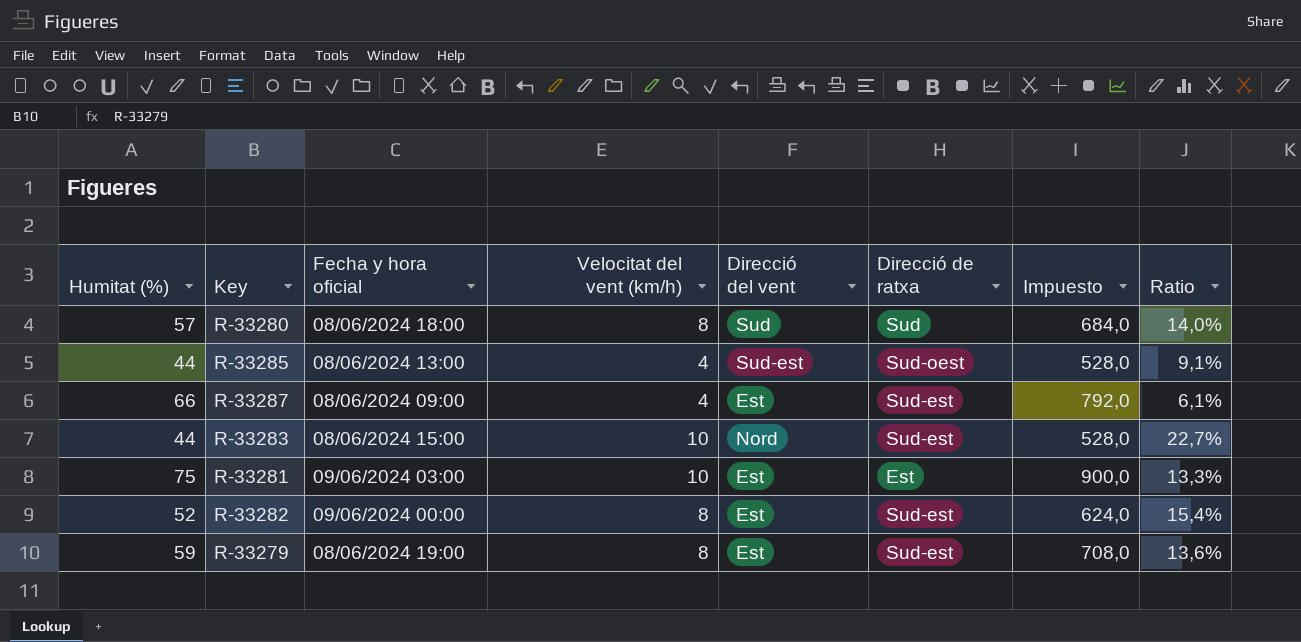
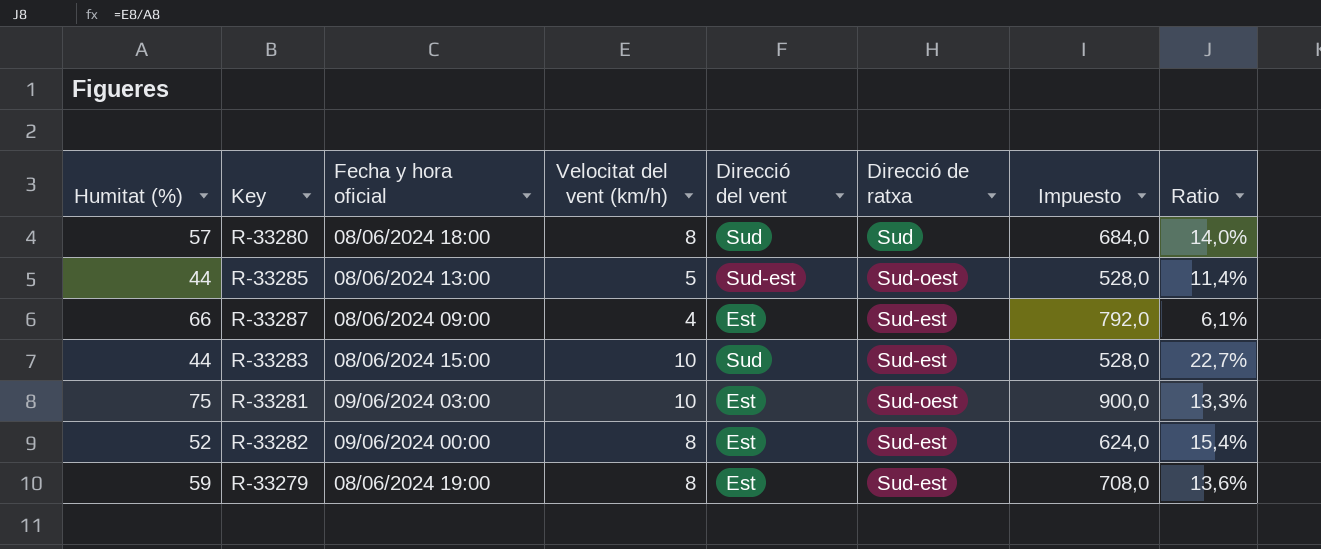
R-33285 | Velocitat del vent (km/h): 4 -> 5
R-33285 | Ratio: 9,1% -> 11,4%
R-33283 | Direcció del vent: Nord -> Sud
R-33281 | Direcció de ratxa: Est -> Sud-oest

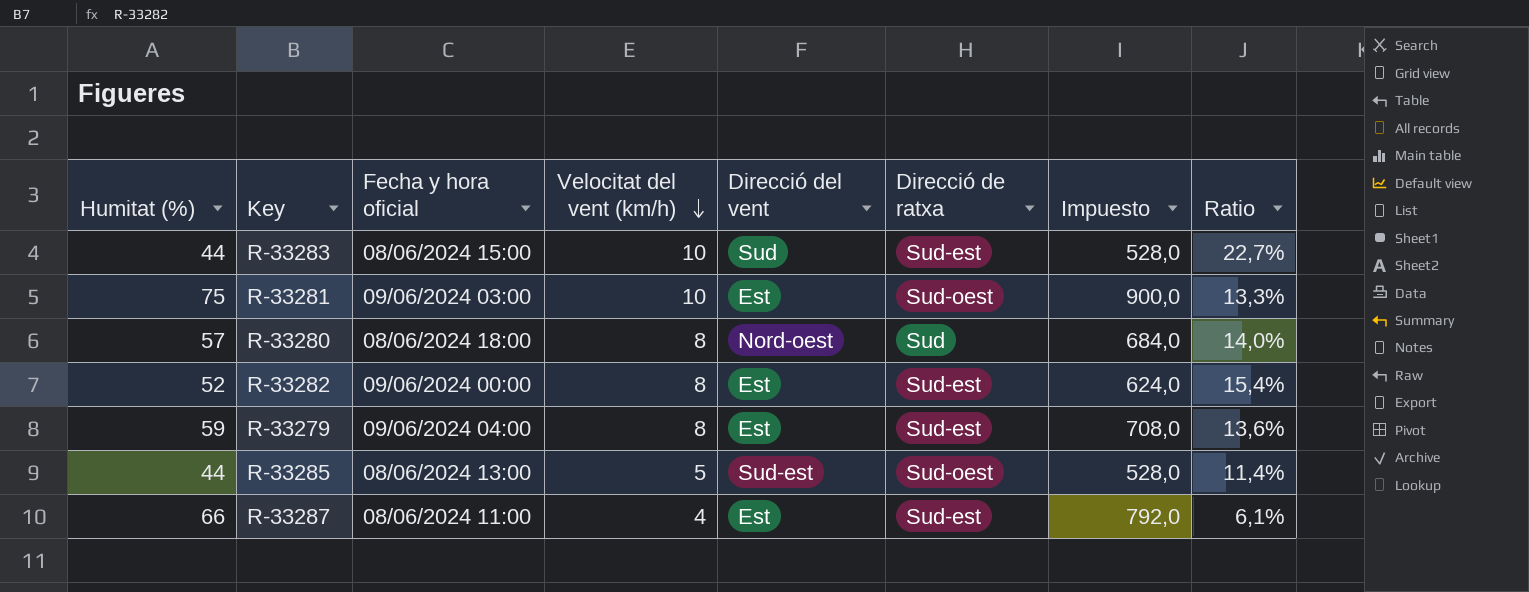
row order: none -> Velocitat del vent (km/h) descending
R-33280 | Direcció del vent: Sud -> Nord-oest
R-33279 | Fecha y hora oficial: 08/06/2024 19:00 -> 09/06/2024 04:00
R-33287 | Fecha y hora oficial: 08/06/2024 09:00 -> 08/06/2024 11:00

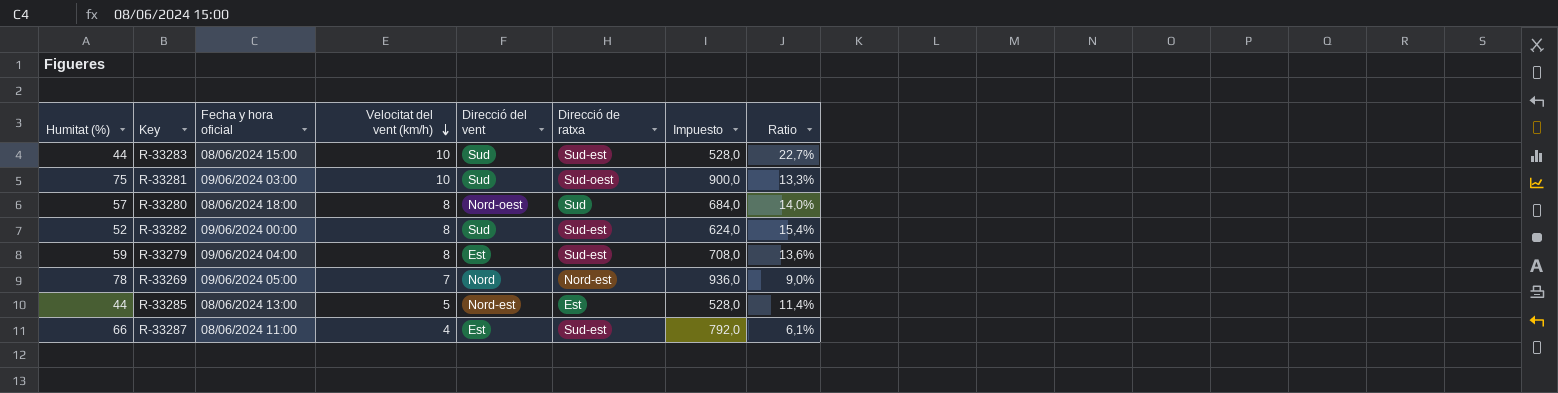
R-33281 | Direcció del vent: Est -> Sud
R-33282 | Direcció del vent: Est -> Sud
row R-33269: none -> 78 | 09/06/2024 05:00 | 7 | Nord | Nord-est | 936,0 | 9,0%
R-33285 | Direcció del vent: Sud-est -> Nord-est
R-33285 | Direcció de ratxa: Sud-oest -> Est

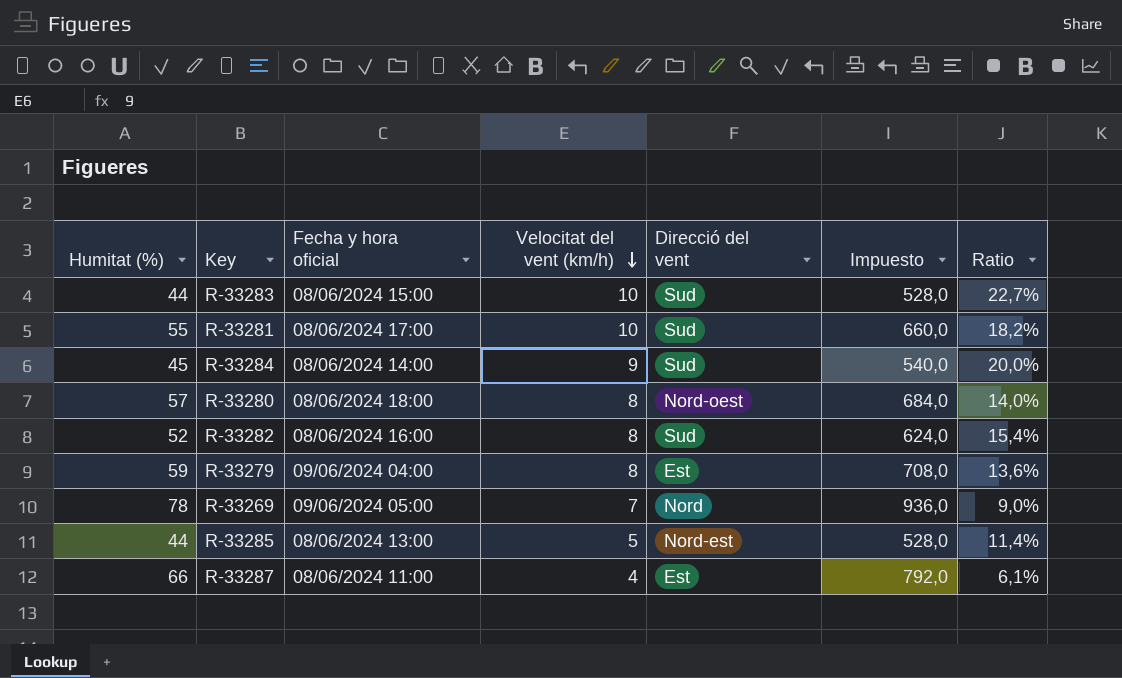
column Direcció de ratxa | position: 6 -> none
R-33281 | Humitat (%): 75 -> 55
R-33281 | Fecha y hora oficial: 09/06/2024 03:00 -> 08/06/2024 17:00
R-33281 | Impuesto: 900,0 -> 660,0
R-33281 | Ratio: 13,3% -> 18,2%
row R-33284: none -> 45 | 08/06/2024 14:00 | 9 | Sud | 540,0 | 20,0%
R-33282 | Fecha y hora oficial: 09/06/2024 00:00 -> 08/06/2024 16:00

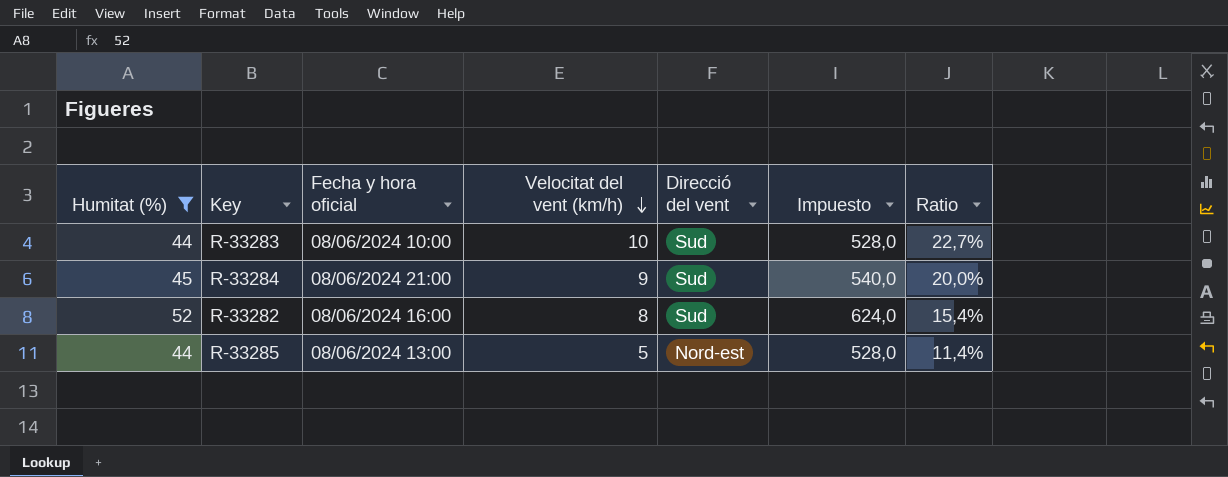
filter: none -> Humitat (%) <= 52
R-33283 | Fecha y hora oficial: 08/06/2024 15:00 -> 08/06/2024 10:00
R-33284 | Fecha y hora oficial: 08/06/2024 14:00 -> 08/06/2024 21:00

